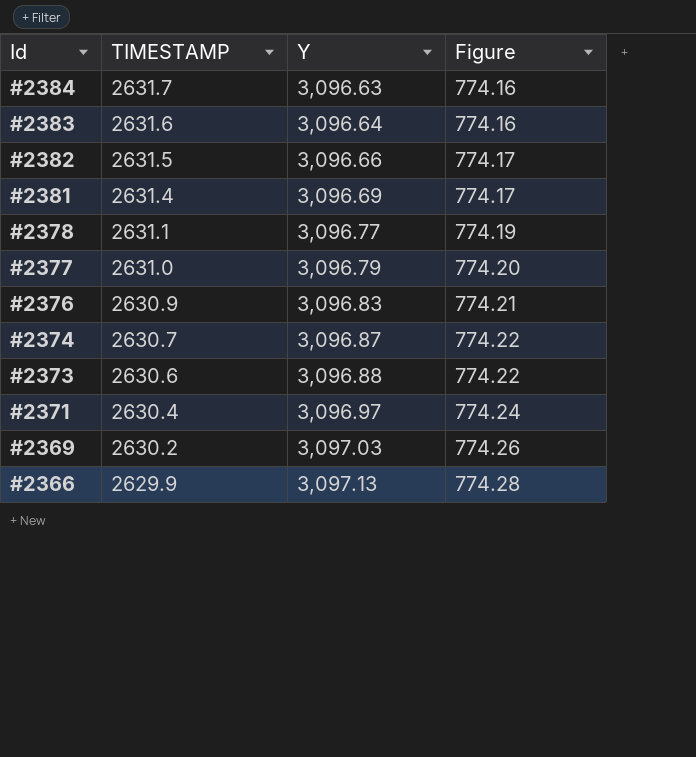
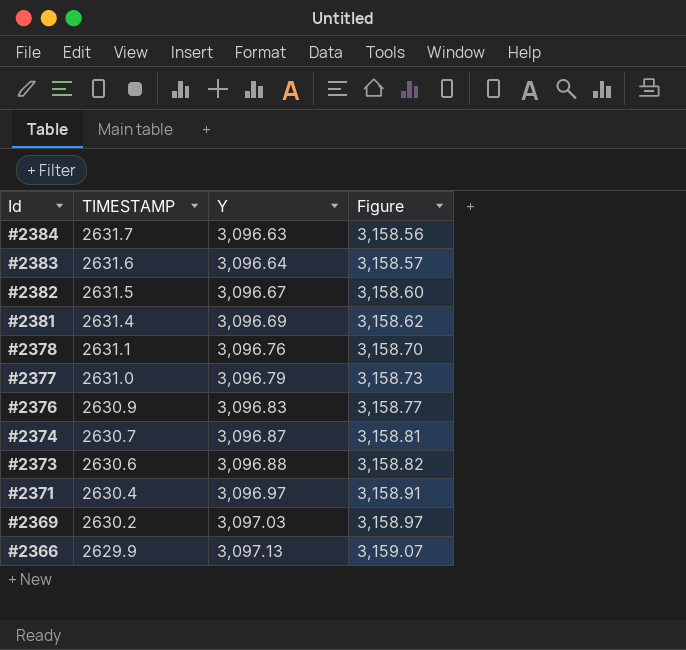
column Figure | formula: [Y] * 0.25 -> [Y] * 1.02
#2382 | Y: 3,096.66 -> 3,096.67
#2378 | Y: 3,096.77 -> 3,096.76

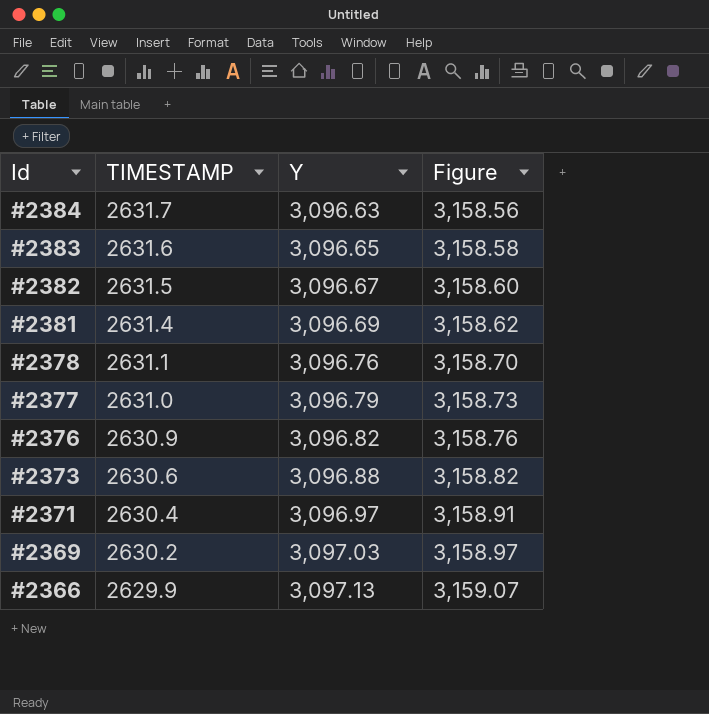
row #2374: 2630.7 | 3,096.87 | 3,158.81 -> none
#2383 | Y: 3,096.64 -> 3,096.65
#2383 | Figure: 3,158.57 -> 3,158.58
#2376 | Y: 3,096.83 -> 3,096.82
#2376 | Figure: 3,158.77 -> 3,158.76

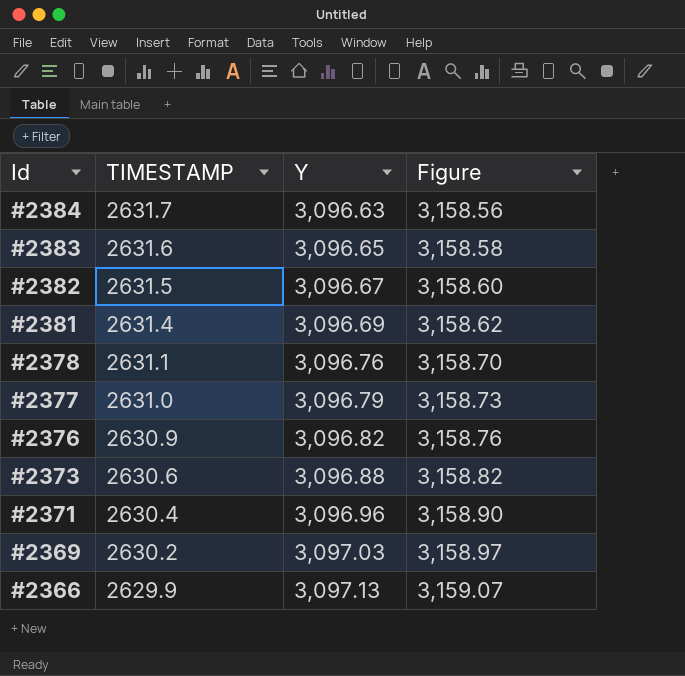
#2371 | Y: 3,096.97 -> 3,096.96
#2371 | Figure: 3,158.91 -> 3,158.90

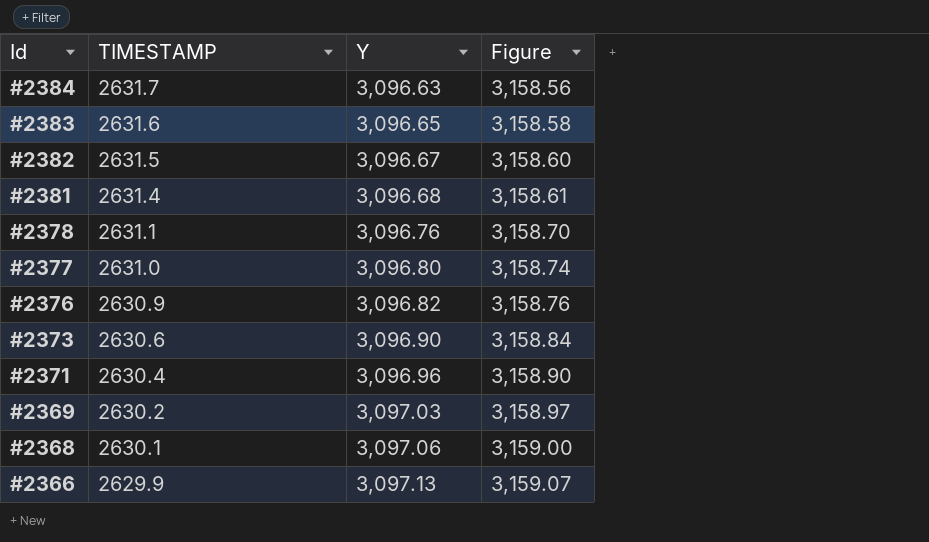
#2381 | Y: 3,096.69 -> 3,096.68
#2381 | Figure: 3,158.62 -> 3,158.61
#2377 | Y: 3,096.79 -> 3,096.80
#2377 | Figure: 3,158.73 -> 3,158.74
#2373 | Y: 3,096.88 -> 3,096.90
#2373 | Figure: 3,158.82 -> 3,158.84
row #2368: none -> 2630.1 | 3,097.06 | 3,159.00

